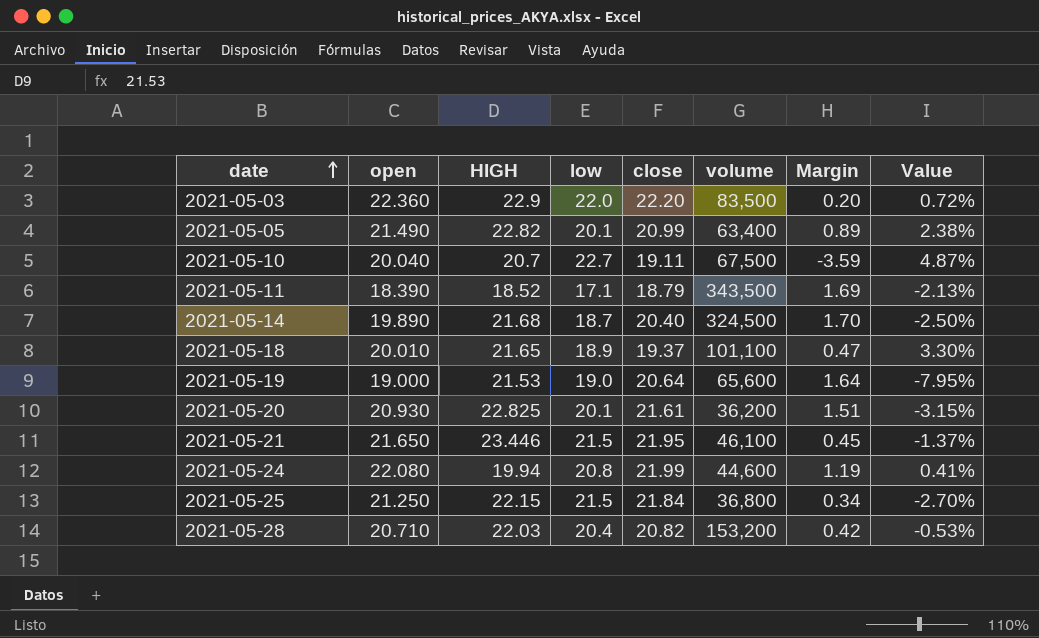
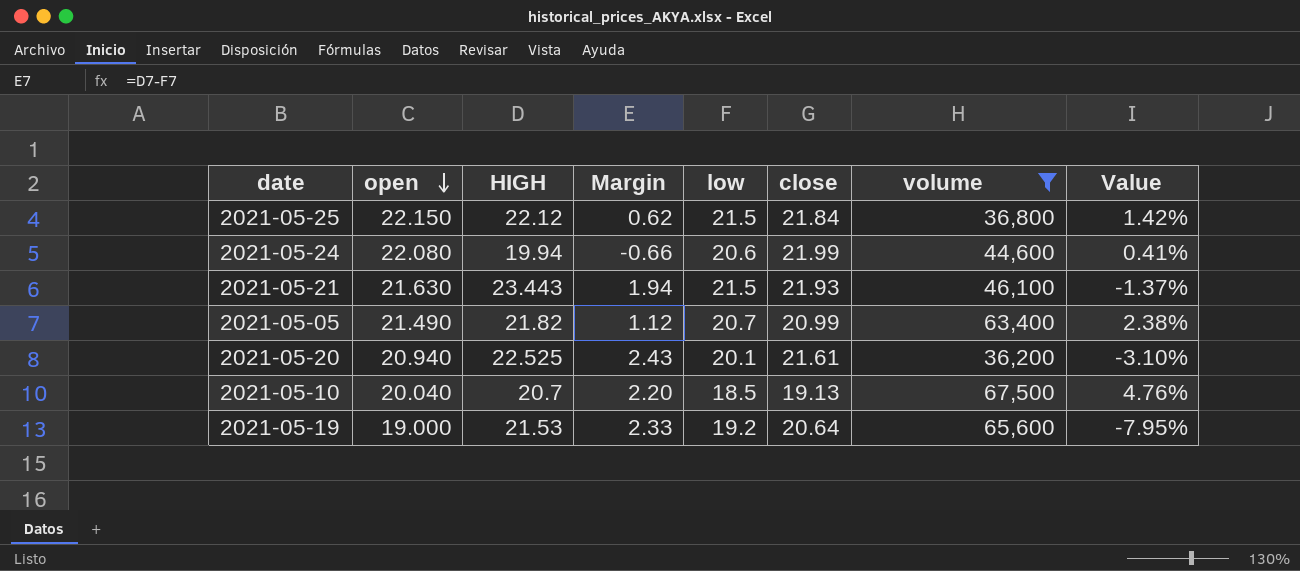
filter: none -> volume <= 67,500
row order: date ascending -> open descending
column Margin | formula: [close] - [low] -> [HIGH] - [low]
column Margin | position: 7 -> 4
2021-05-25 | open: 21.250 -> 22.150
2021-05-25 | HIGH: 22.15 -> 22.12
2021-05-25 | Value: -2.70% -> 1.42%
2021-05-24 | low: 20.8 -> 20.6
2021-05-21 | open: 21.650 -> 21.630
2021-05-21 | HIGH: 23.446 -> 23.443
2021-05-21 | close: 21.95 -> 21.93
2021-05-05 | HIGH: 22.82 -> 21.82
2021-05-05 | low: 20.1 -> 20.7
2021-05-20 | open: 20.930 -> 20.940
2021-05-20 | HIGH: 22.825 -> 22.525
2021-05-20 | Value: -3.15% -> -3.10%
2021-05-10 | low: 22.7 -> 18.5
2021-05-10 | close: 19.11 -> 19.13
2021-05-10 | Value: 4.87% -> 4.76%
2021-05-19 | low: 19.0 -> 19.2

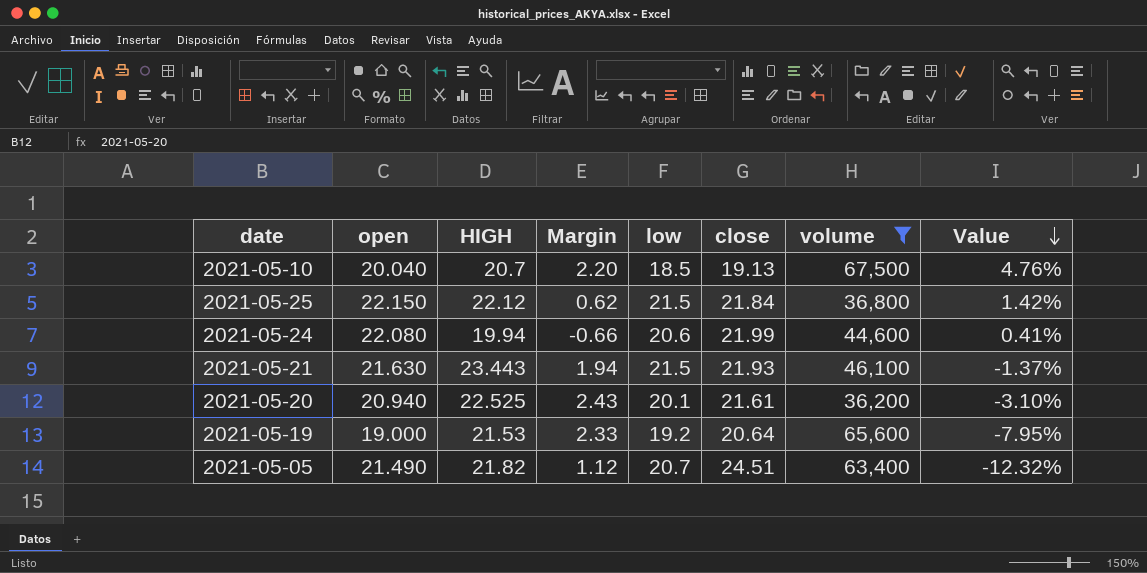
row order: open descending -> Value descending
2021-05-05 | close: 20.99 -> 24.51
2021-05-05 | Value: 2.38% -> -12.32%

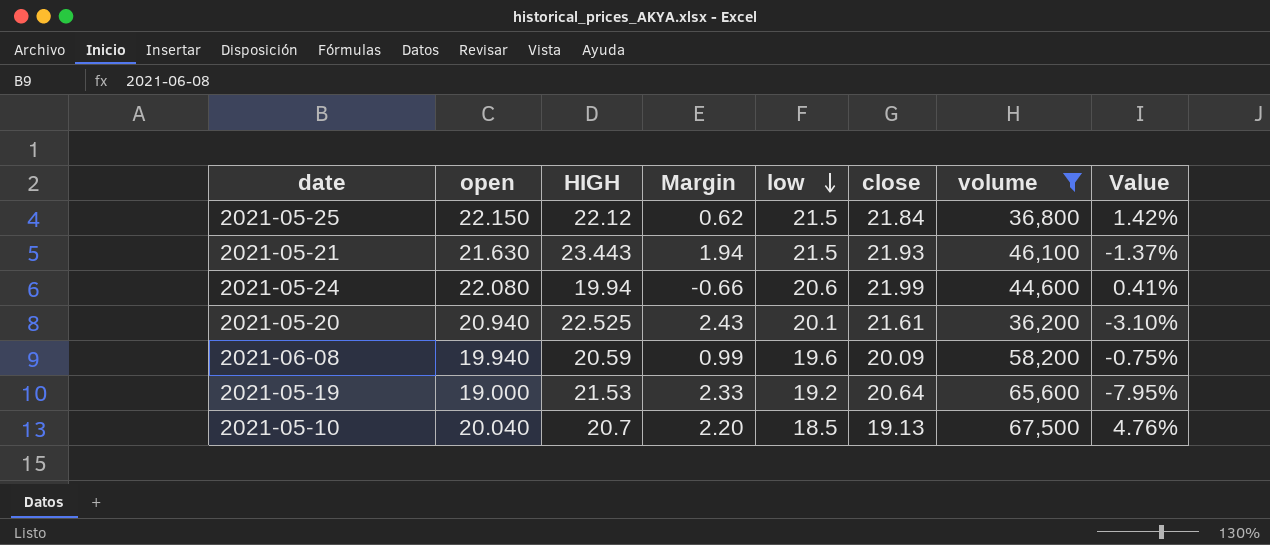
row order: Value descending -> low descending
row 2021-05-05: 21.490 | 21.82 | 1.12 | 20.7 | 24.51 | 63,400 | -12.32% -> none
row 2021-06-08: none -> 19.940 | 20.59 | 0.99 | 19.6 | 20.09 | 58,200 | -0.75%

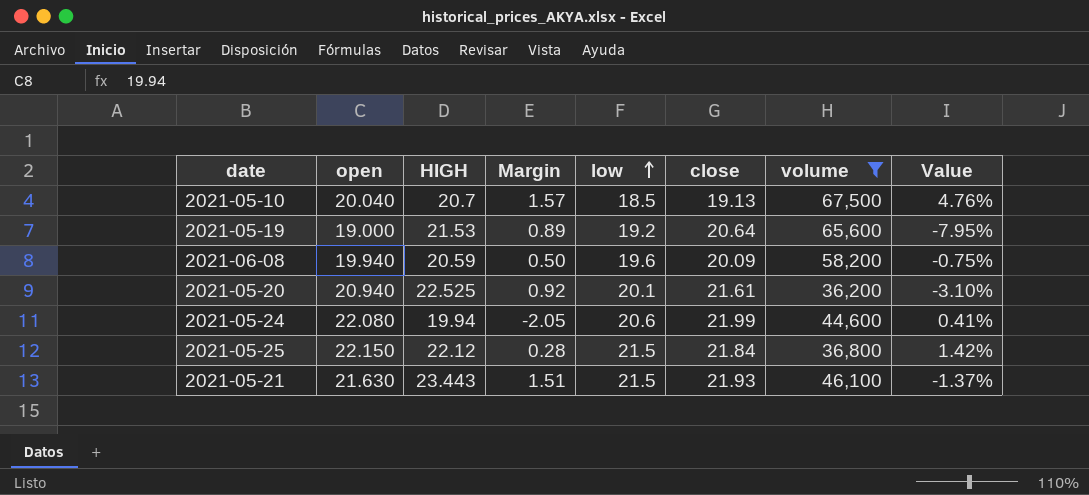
row order: low descending -> low ascending
column Margin | formula: [HIGH] - [low] -> [HIGH] - [close]

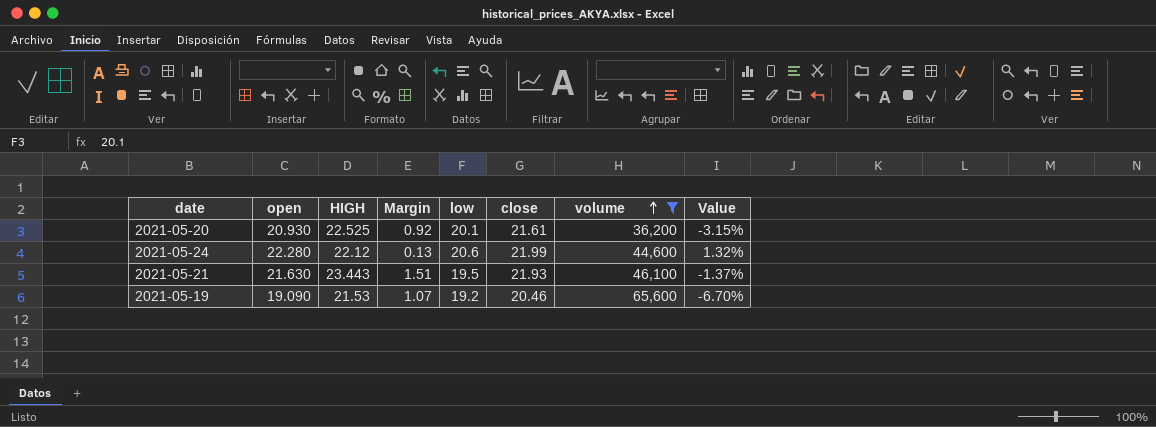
row order: low ascending -> volume ascending
row 2021-05-10: 20.040 | 20.7 | 1.57 | 18.5 | 19.13 | 67,500 | 4.76% -> none
row 2021-06-08: 19.940 | 20.59 | 0.50 | 19.6 | 20.09 | 58,200 | -0.75% -> none
row 2021-05-25: 22.150 | 22.12 | 0.28 | 21.5 | 21.84 | 36,800 | 1.42% -> none
2021-05-20 | open: 20.940 -> 20.930
2021-05-20 | Value: -3.10% -> -3.15%
2021-05-24 | open: 22.080 -> 22.280
2021-05-24 | HIGH: 19.94 -> 22.12
2021-05-24 | Margin: -2.05 -> 0.13
2021-05-24 | Value: 0.41% -> 1.32%
2021-05-21 | low: 21.5 -> 19.5
2021-05-19 | open: 19.000 -> 19.090
2021-05-19 | Margin: 0.89 -> 1.07
2021-05-19 | close: 20.64 -> 20.46
2021-05-19 | Value: -7.95% -> -6.70%

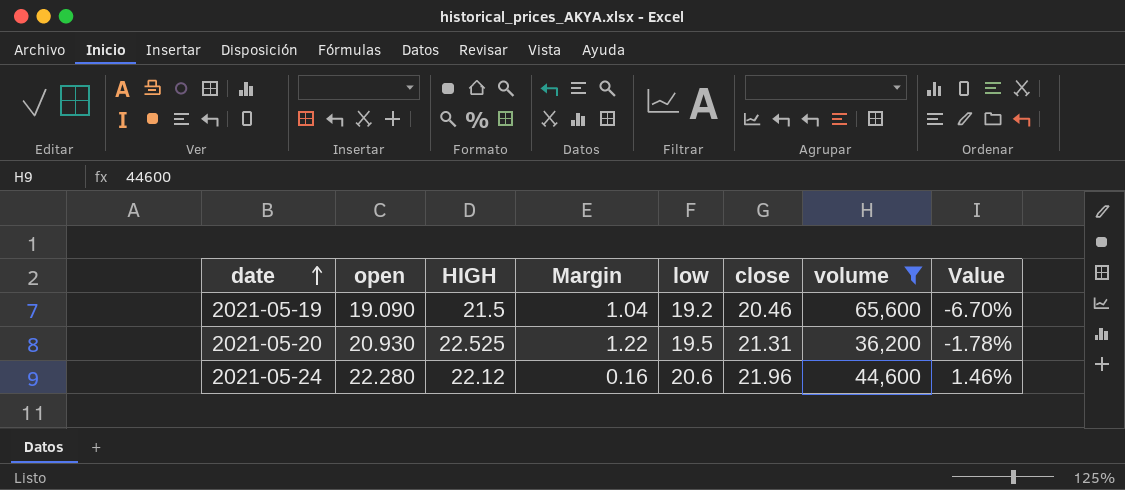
row order: volume ascending -> date ascending
row 2021-05-21: 21.630 | 23.443 | 1.51 | 19.5 | 21.93 | 46,100 | -1.37% -> none
2021-05-19 | HIGH: 21.53 -> 21.5
2021-05-19 | Margin: 1.07 -> 1.04
2021-05-20 | Margin: 0.92 -> 1.22
2021-05-20 | low: 20.1 -> 19.5
2021-05-20 | close: 21.61 -> 21.31
2021-05-20 | Value: -3.15% -> -1.78%
2021-05-24 | Margin: 0.13 -> 0.16
2021-05-24 | close: 21.99 -> 21.96
2021-05-24 | Value: 1.32% -> 1.46%

